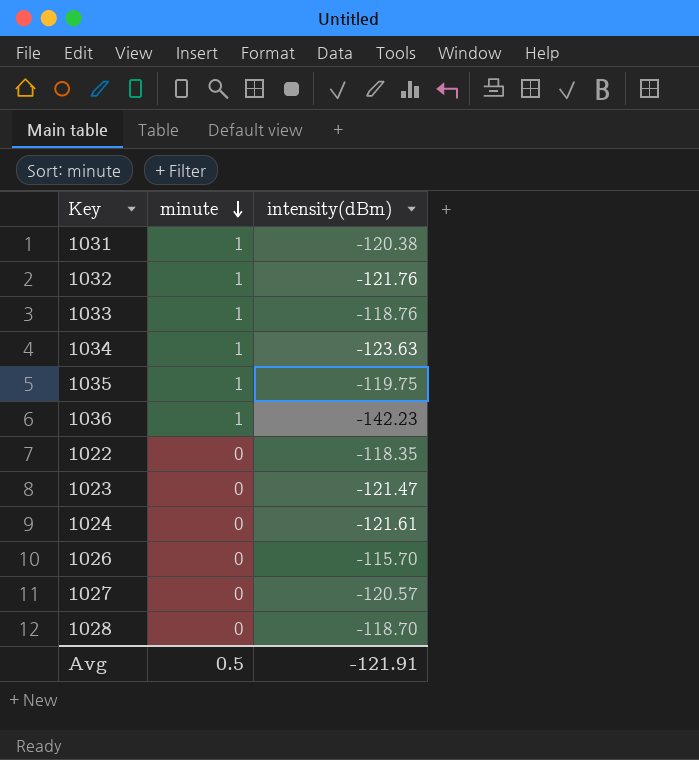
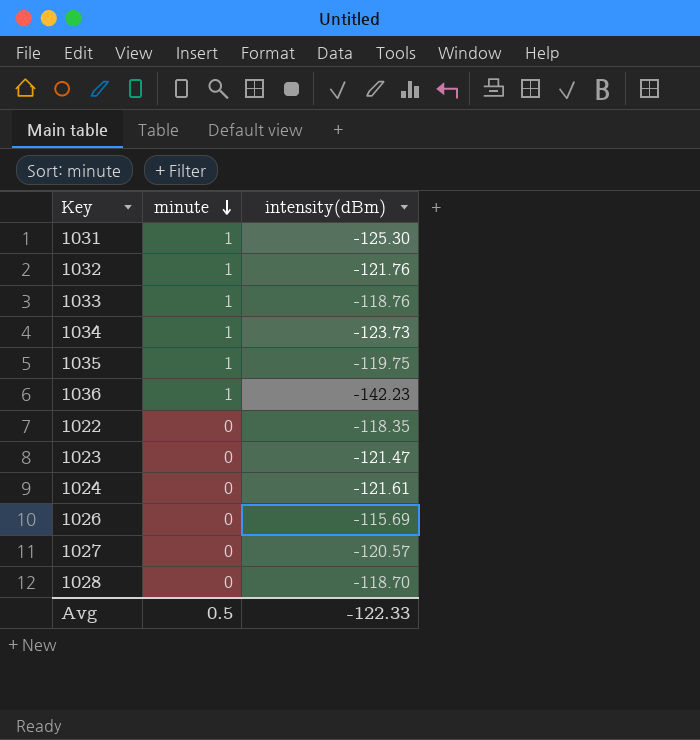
1031 | intensity(dBm): -120.38 -> -125.30
1034 | intensity(dBm): -123.63 -> -123.73
1026 | intensity(dBm): -115.70 -> -115.69
Avg | intensity(dBm): -121.91 -> -122.33

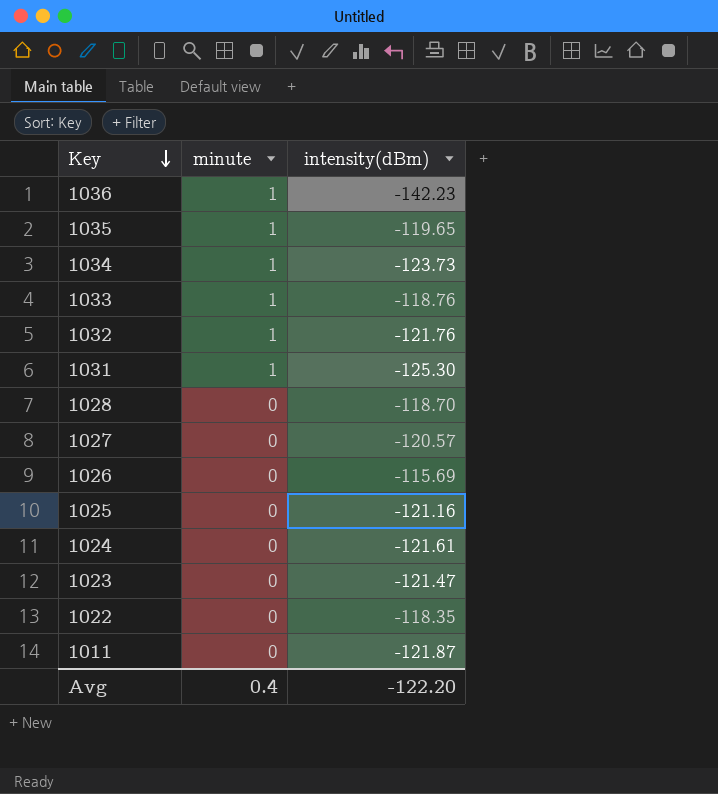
row order: minute descending -> Key descending
1035 | intensity(dBm): -119.75 -> -119.65
row 1025: none -> 0 | -121.16
row 1011: none -> 0 | -121.87
Avg | minute: 0.5 -> 0.4
Avg | intensity(dBm): -122.33 -> -122.20

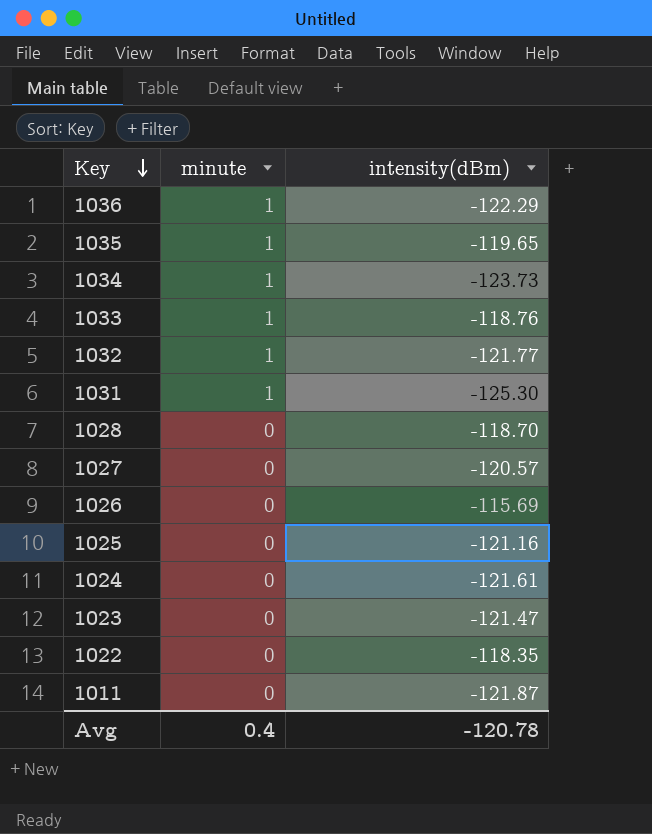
1036 | intensity(dBm): -142.23 -> -122.29
1032 | intensity(dBm): -121.76 -> -121.77
Avg | intensity(dBm): -122.20 -> -120.78

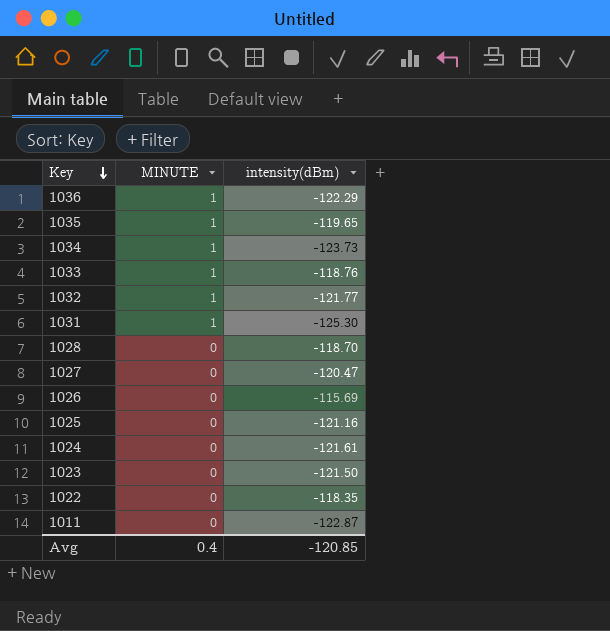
column name: minute -> MINUTE
1027 | intensity(dBm): -120.57 -> -120.47
1023 | intensity(dBm): -121.47 -> -121.50
1011 | intensity(dBm): -121.87 -> -122.87
Avg | intensity(dBm): -120.78 -> -120.85

